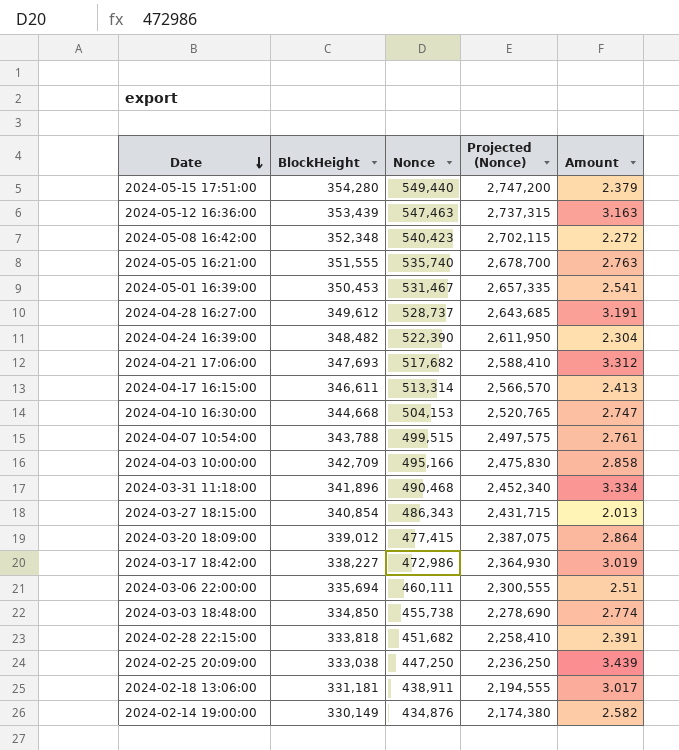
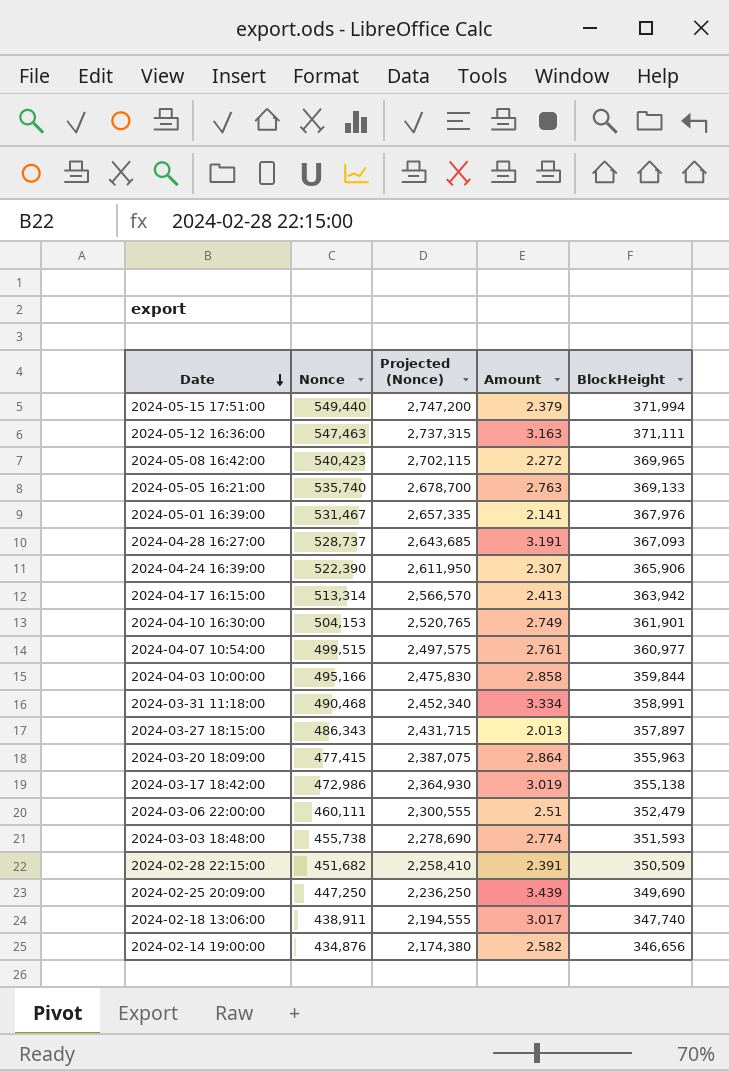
column BlockHeight | position: 2 -> 5
row 2024-04-21 17:06:00: 347,693 | 517,682 | 2,588,410 | 3.312 -> none
2024-05-15 17:51:00 | BlockHeight: 354,280 -> 371,994
2024-05-12 16:36:00 | BlockHeight: 353,439 -> 371,111
2024-05-08 16:42:00 | BlockHeight: 352,348 -> 369,965
2024-05-05 16:21:00 | BlockHeight: 351,555 -> 369,133
2024-05-01 16:39:00 | Amount: 2.541 -> 2.141
2024-05-01 16:39:00 | BlockHeight: 350,453 -> 367,976
2024-04-28 16:27:00 | BlockHeight: 349,612 -> 367,093
2024-04-24 16:39:00 | Amount: 2.304 -> 2.307
2024-04-24 16:39:00 | BlockHeight: 348,482 -> 365,906
2024-04-17 16:15:00 | BlockHeight: 346,611 -> 363,942
2024-04-10 16:30:00 | Amount: 2.747 -> 2.749
2024-04-10 16:30:00 | BlockHeight: 344,668 -> 361,901
2024-04-07 10:54:00 | BlockHeight: 343,788 -> 360,977
2024-04-03 10:00:00 | BlockHeight: 342,709 -> 359,844
2024-03-31 11:18:00 | BlockHeight: 341,896 -> 358,991
2024-03-27 18:15:00 | BlockHeight: 340,854 -> 357,897
2024-03-20 18:09:00 | BlockHeight: 339,012 -> 355,963
2024-03-17 18:42:00 | BlockHeight: 338,227 -> 355,138
2024-03-06 22:00:00 | BlockHeight: 335,694 -> 352,479
2024-03-03 18:48:00 | BlockHeight: 334,850 -> 351,593
2024-02-28 22:15:00 | BlockHeight: 333,818 -> 350,509
2024-02-25 20:09:00 | BlockHeight: 333,038 -> 349,690
2024-02-18 13:06:00 | BlockHeight: 331,181 -> 347,740
2024-02-14 19:00:00 | BlockHeight: 330,149 -> 346,656

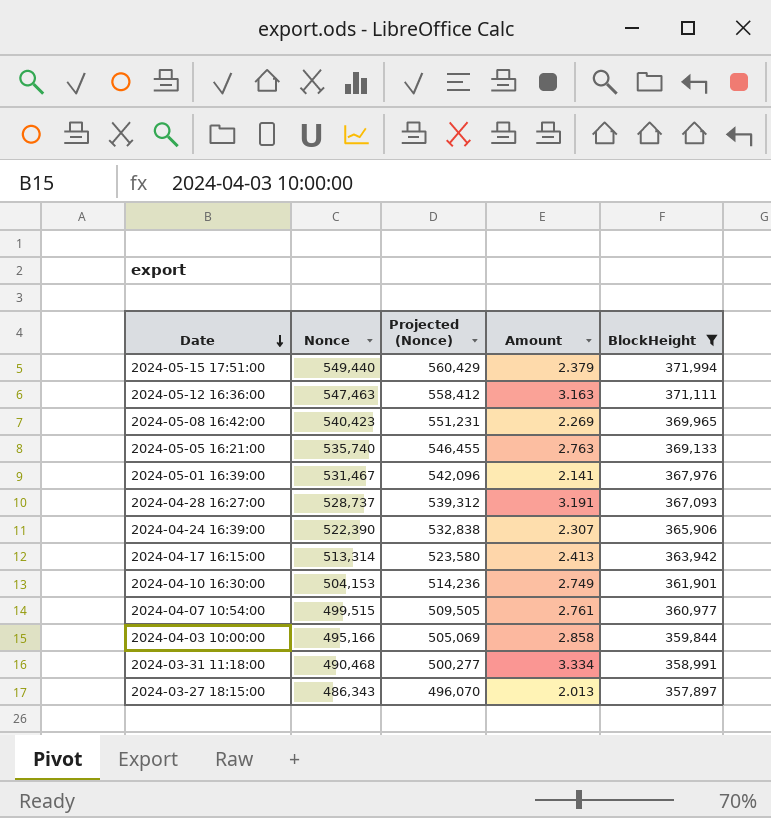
filter: none -> BlockHeight >= 357,897
column Projected (Nonce) | formula: [Nonce] * 5 -> [Nonce] * 1.02
2024-05-08 16:42:00 | Amount: 2.272 -> 2.269

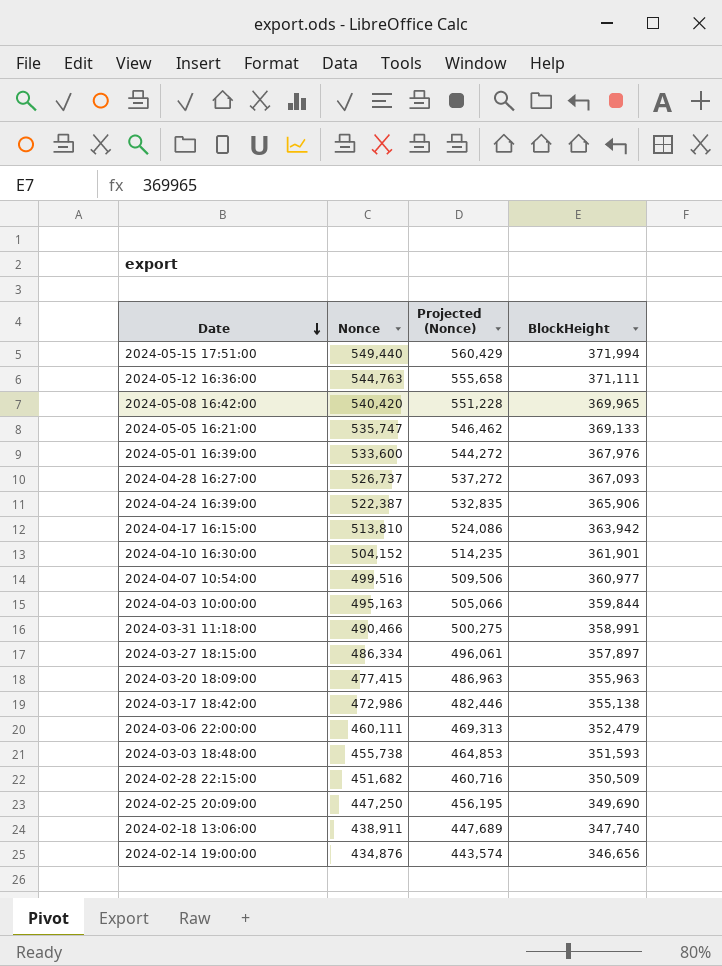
filter: BlockHeight >= 357,897 -> none
column Amount | position: 4 -> none
2024-05-12 16:36:00 | Nonce: 547,463 -> 544,763
2024-05-12 16:36:00 | Projected (Nonce): 558,412 -> 555,658
2024-05-08 16:42:00 | Nonce: 540,423 -> 540,420
2024-05-08 16:42:00 | Projected (Nonce): 551,231 -> 551,228
2024-05-05 16:21:00 | Nonce: 535,740 -> 535,747
2024-05-05 16:21:00 | Projected (Nonce): 546,455 -> 546,462
2024-05-01 16:39:00 | Nonce: 531,467 -> 533,600
2024-05-01 16:39:00 | Projected (Nonce): 542,096 -> 544,272
2024-04-28 16:27:00 | Nonce: 528,737 -> 526,737
2024-04-28 16:27:00 | Projected (Nonce): 539,312 -> 537,272
2024-04-24 16:39:00 | Nonce: 522,390 -> 522,387
2024-04-24 16:39:00 | Projected (Nonce): 532,838 -> 532,835
2024-04-17 16:15:00 | Nonce: 513,314 -> 513,810
2024-04-17 16:15:00 | Projected (Nonce): 523,580 -> 524,086
2024-04-10 16:30:00 | Nonce: 504,153 -> 504,152
2024-04-10 16:30:00 | Projected (Nonce): 514,236 -> 514,235
2024-04-07 10:54:00 | Nonce: 499,515 -> 499,516
2024-04-07 10:54:00 | Projected (Nonce): 509,505 -> 509,506
2024-04-03 10:00:00 | Nonce: 495,166 -> 495,163
2024-04-03 10:00:00 | Projected (Nonce): 505,069 -> 505,066
2024-03-31 11:18:00 | Nonce: 490,468 -> 490,466
2024-03-31 11:18:00 | Projected (Nonce): 500,277 -> 500,275
2024-03-27 18:15:00 | Nonce: 486,343 -> 486,334
2024-03-27 18:15:00 | Projected (Nonce): 496,070 -> 496,061

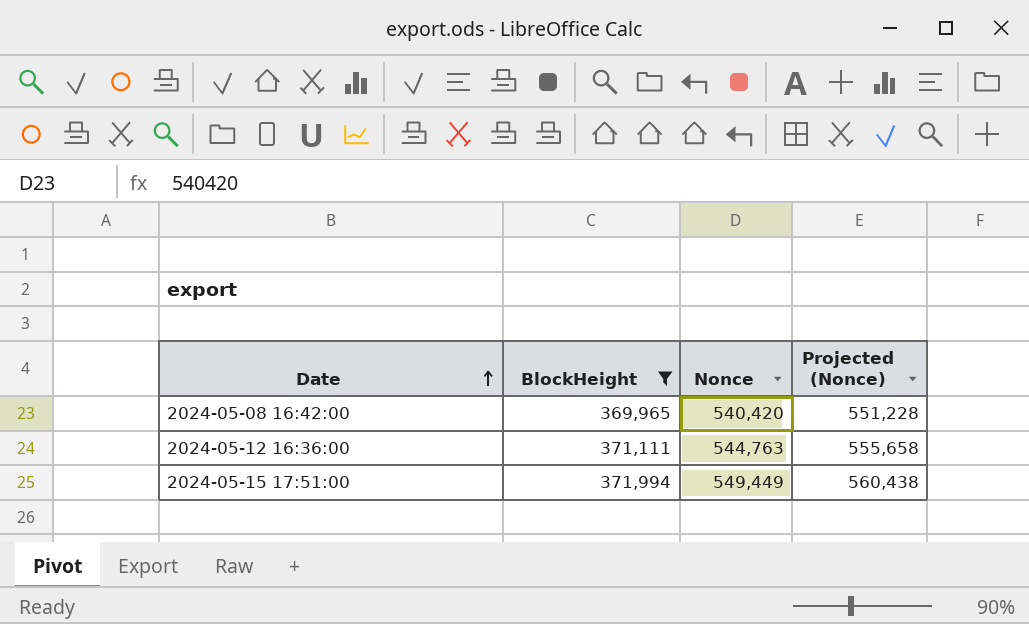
filter: none -> BlockHeight >= 369,965
row order: Date descending -> Date ascending
column BlockHeight | position: 4 -> 2
2024-05-15 17:51:00 | Nonce: 549,440 -> 549,449
2024-05-15 17:51:00 | Projected (Nonce): 560,429 -> 560,438

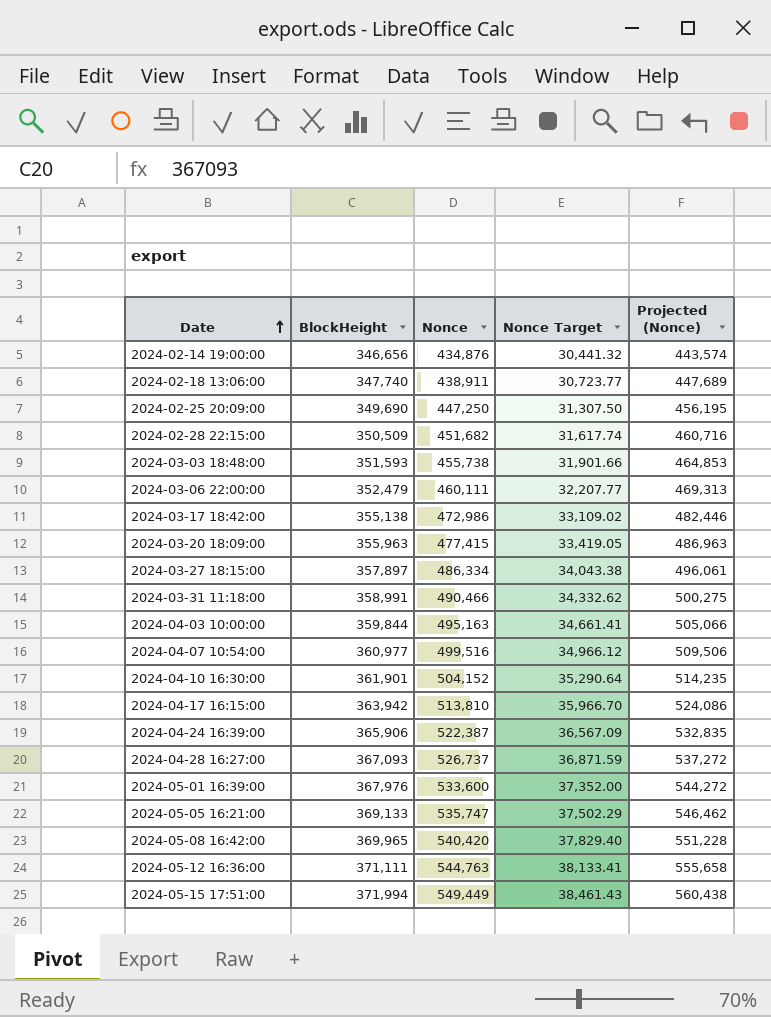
filter: BlockHeight >= 369,965 -> none
column Nonce Target | formula: none -> [Nonce] * 0.07

